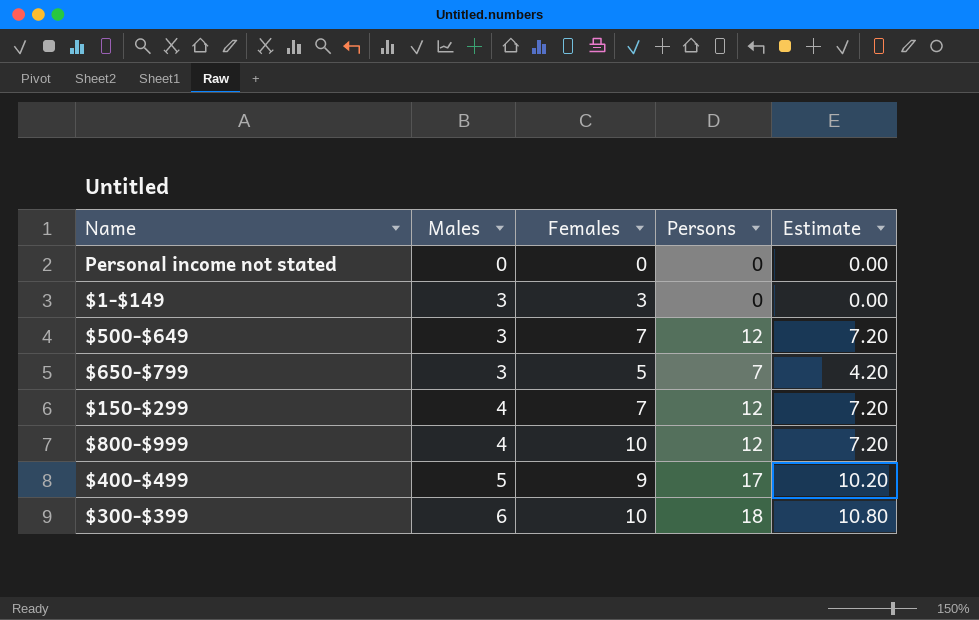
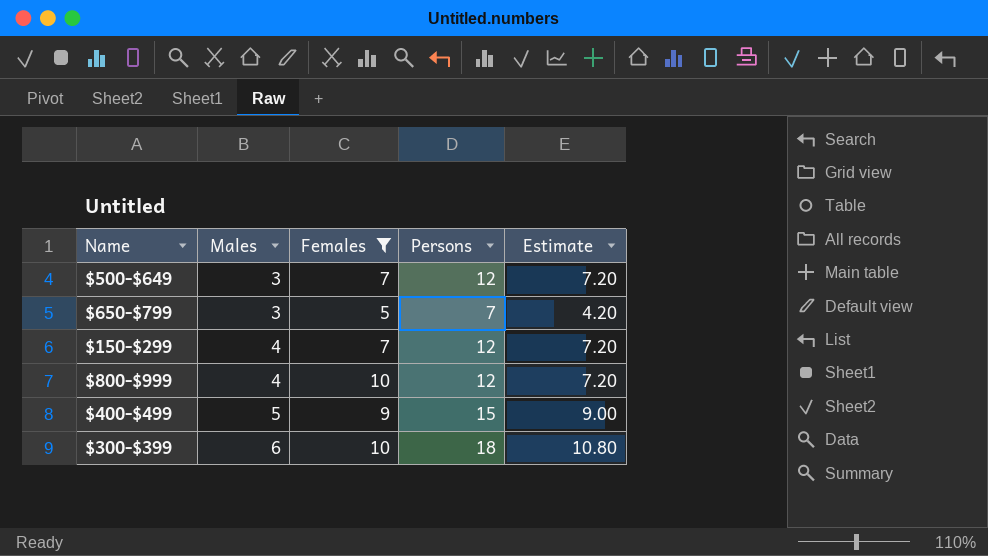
filter: none -> Females >= 5
$400-$499 | Persons: 17 -> 15
$400-$499 | Estimate: 10.20 -> 9.00

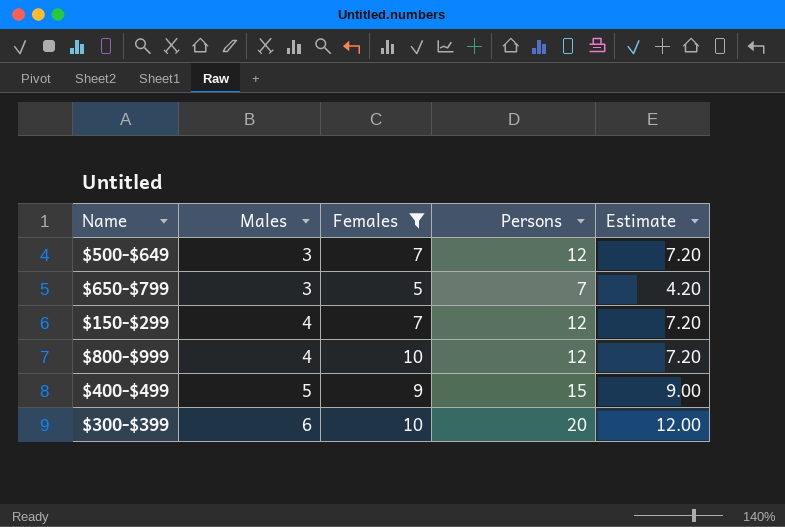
$300-$399 | Persons: 18 -> 20
$300-$399 | Estimate: 10.80 -> 12.00

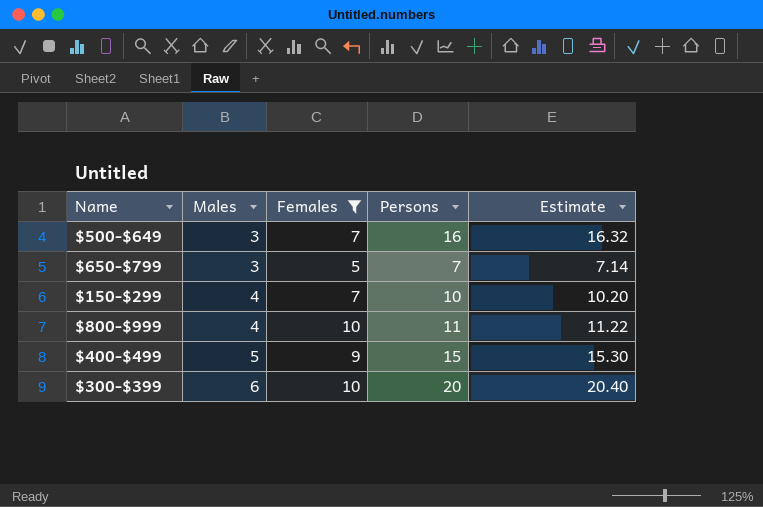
column Estimate | formula: [Persons] * 0.6 -> [Persons] * 1.02
$500-$649 | Persons: 12 -> 16
$150-$299 | Persons: 12 -> 10
$800-$999 | Persons: 12 -> 11

